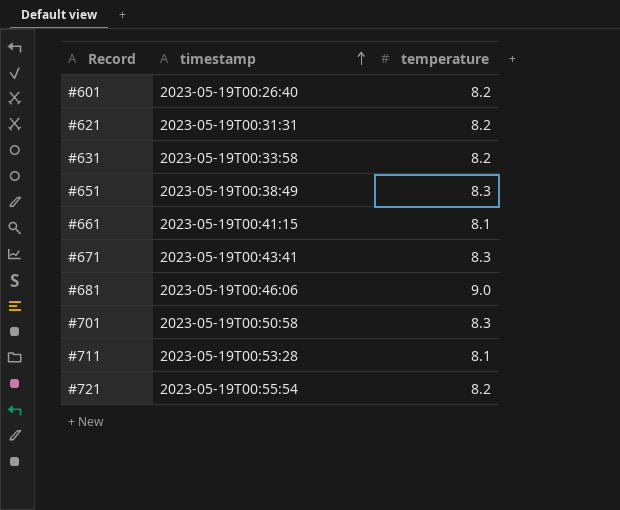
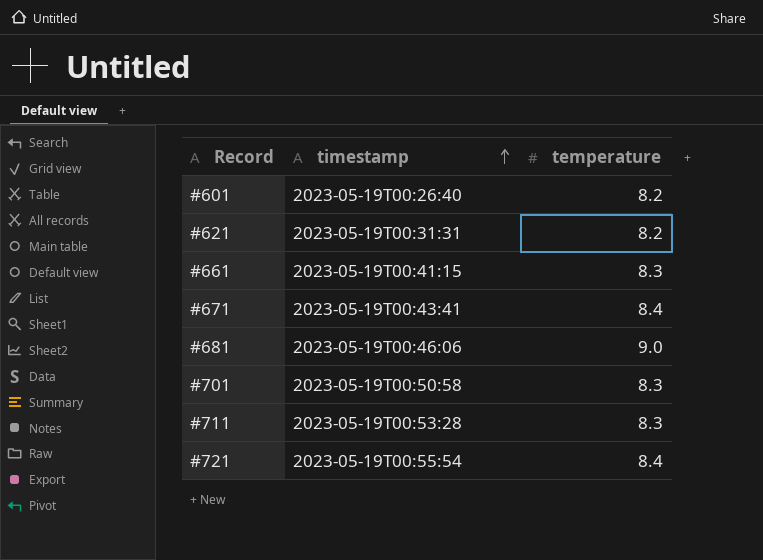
row #631: 2023-05-19T00:33:58 | 8.2 -> none
row #651: 2023-05-19T00:38:49 | 8.3 -> none
#661 | temperature: 8.1 -> 8.3
#671 | temperature: 8.3 -> 8.4
#711 | temperature: 8.1 -> 8.3
#721 | temperature: 8.2 -> 8.4

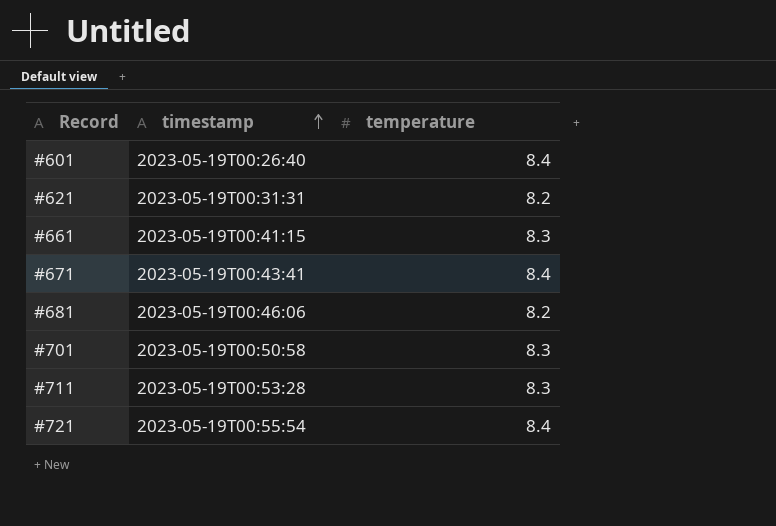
#601 | temperature: 8.2 -> 8.4
#681 | temperature: 9.0 -> 8.2

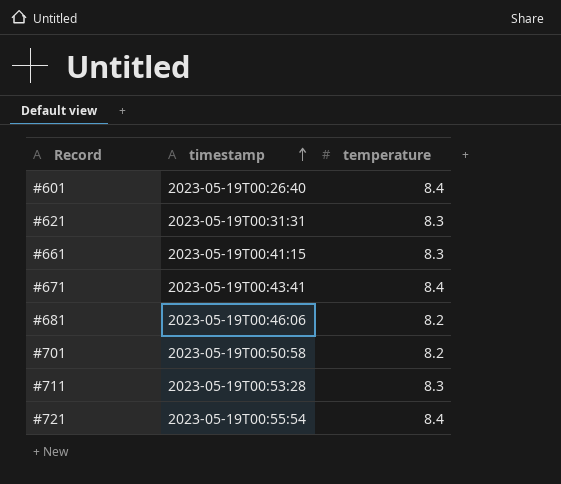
#621 | temperature: 8.2 -> 8.3
#701 | temperature: 8.3 -> 8.2

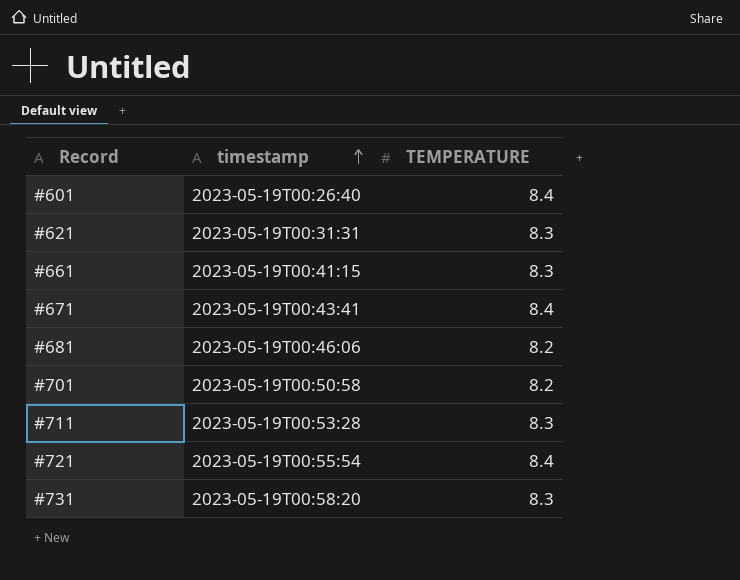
column name: temperature -> TEMPERATURE
row #731: none -> 2023-05-19T00:58:20 | 8.3

